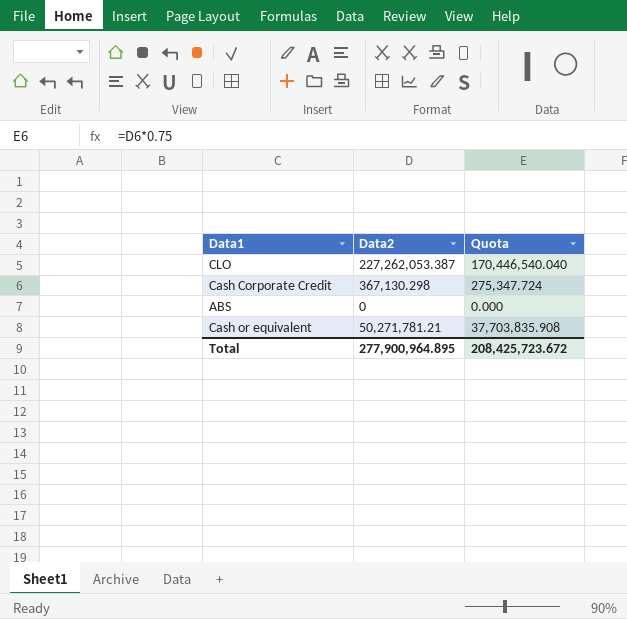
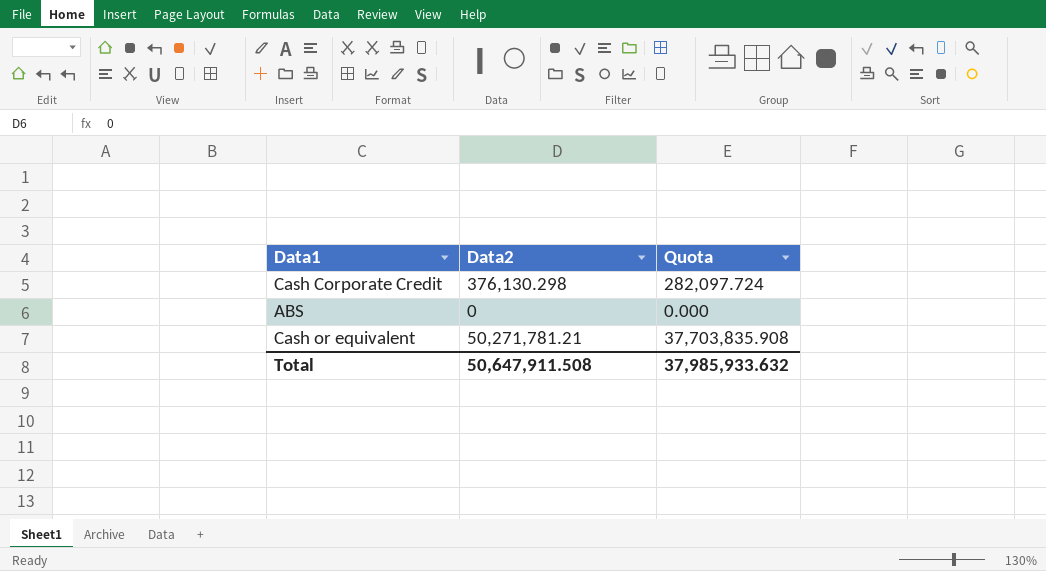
row CLO: 227,262,053.387 | 170,446,540.040 -> none
Cash Corporate Credit | Data2: 367,130.298 -> 376,130.298
Cash Corporate Credit | Quota: 275,347.724 -> 282,097.724
Total | Data2: 277,900,964.895 -> 50,647,911.508
Total | Quota: 208,425,723.672 -> 37,985,933.632

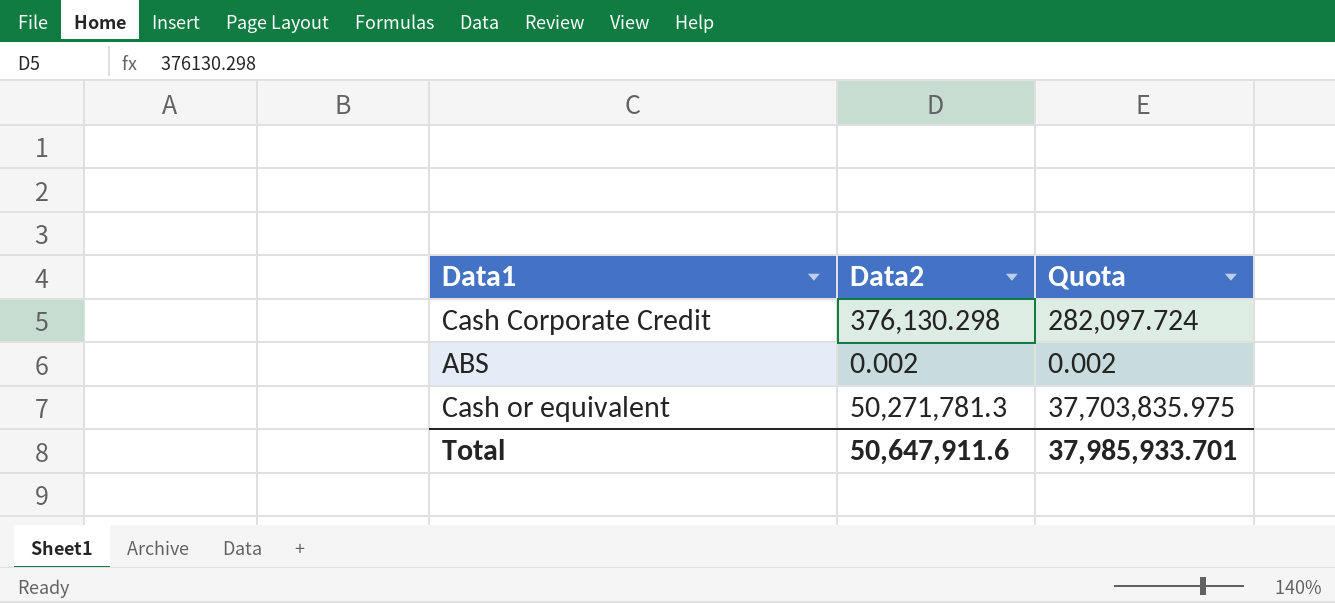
ABS | Data2: 0 -> 0.002
ABS | Quota: 0.000 -> 0.002
Cash or equivalent | Data2: 50,271,781.21 -> 50,271,781.3
Cash or equivalent | Quota: 37,703,835.908 -> 37,703,835.975
Total | Data2: 50,647,911.508 -> 50,647,911.6
Total | Quota: 37,985,933.632 -> 37,985,933.701

